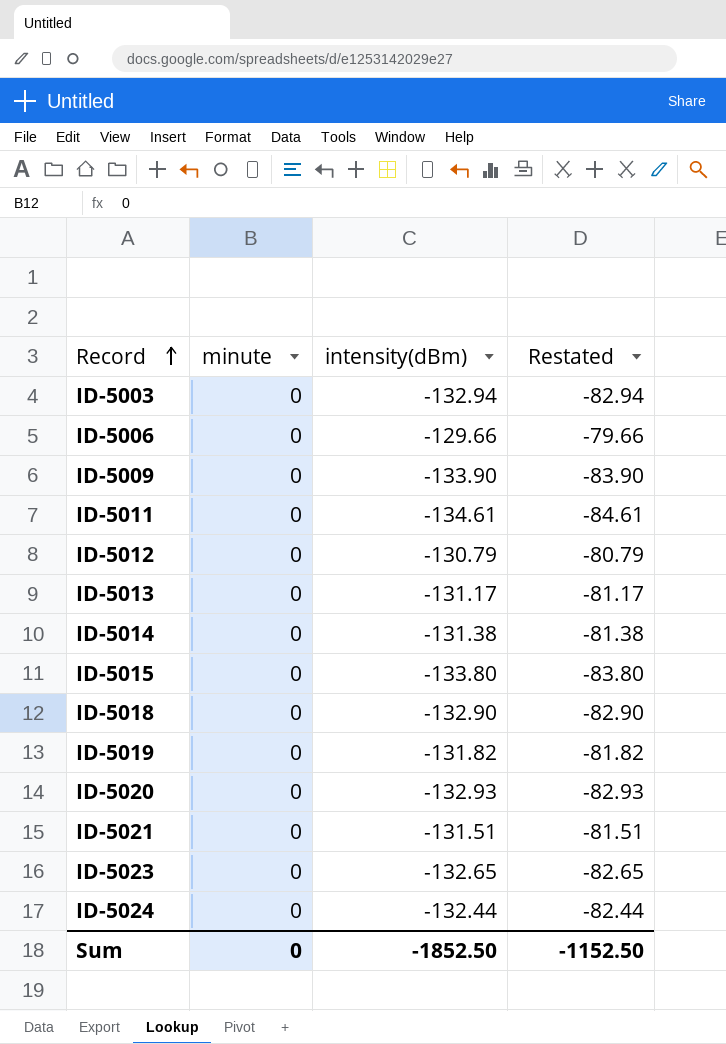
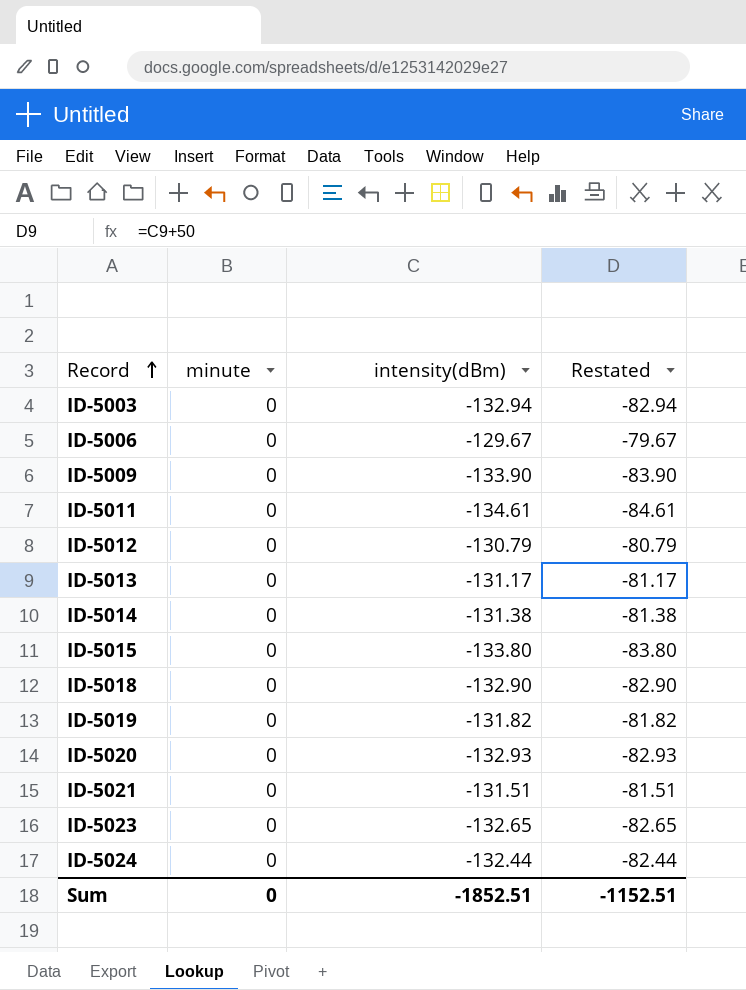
ID-5006 | intensity(dBm): -129.66 -> -129.67
ID-5006 | Restated: -79.66 -> -79.67
Sum | intensity(dBm): -1852.50 -> -1852.51
Sum | Restated: -1152.50 -> -1152.51

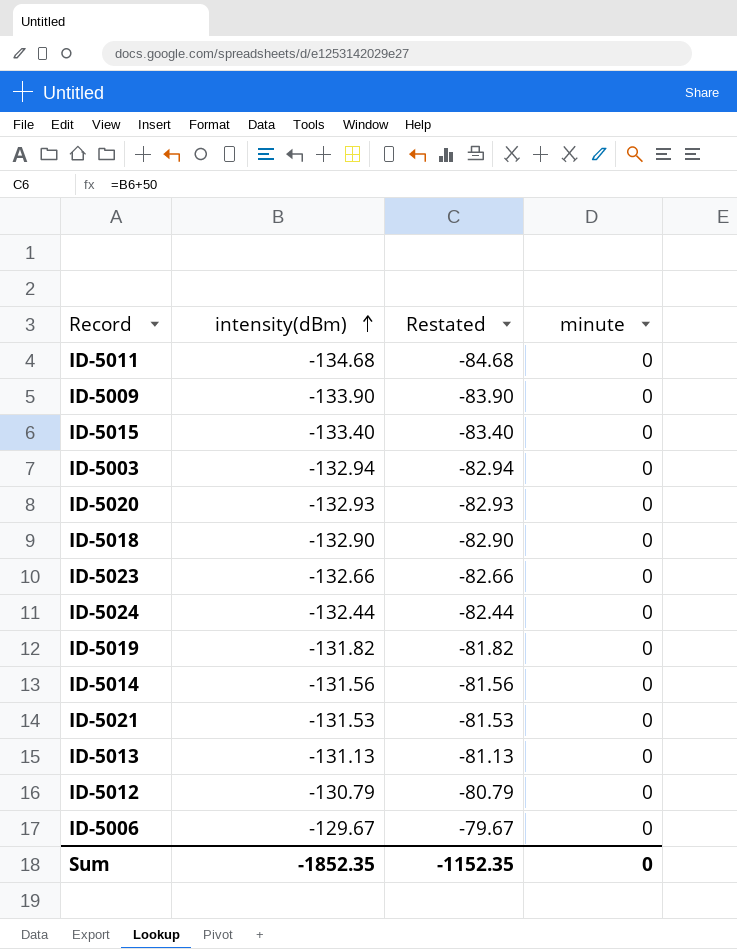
row order: Record ascending -> intensity(dBm) ascending
column minute | position: 2 -> 4
ID-5011 | intensity(dBm): -134.61 -> -134.68
ID-5011 | Restated: -84.61 -> -84.68
ID-5015 | intensity(dBm): -133.80 -> -133.40
ID-5015 | Restated: -83.80 -> -83.40
ID-5023 | intensity(dBm): -132.65 -> -132.66
ID-5023 | Restated: -82.65 -> -82.66
ID-5014 | intensity(dBm): -131.38 -> -131.56
ID-5014 | Restated: -81.38 -> -81.56
ID-5021 | intensity(dBm): -131.51 -> -131.53
ID-5021 | Restated: -81.51 -> -81.53
ID-5013 | intensity(dBm): -131.17 -> -131.13
ID-5013 | Restated: -81.17 -> -81.13
Sum | intensity(dBm): -1852.51 -> -1852.35
Sum | Restated: -1152.51 -> -1152.35

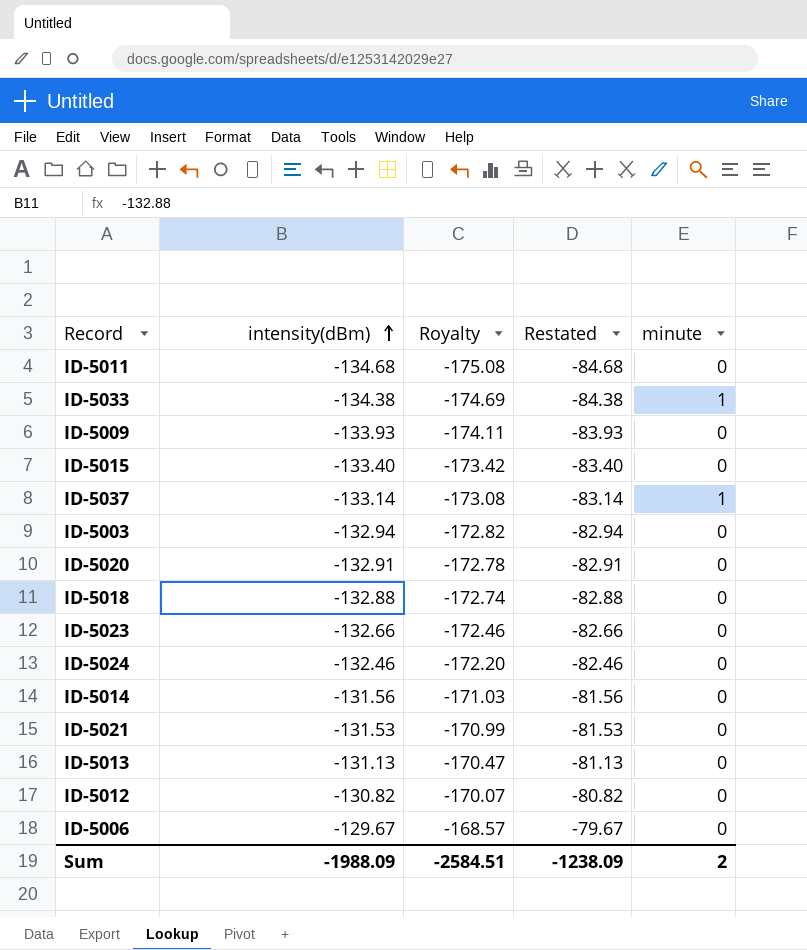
column Royalty | formula: none -> [intensity(dBm)] * 1.3
row ID-5019: -131.82 | -81.82 | 0 -> none
row ID-5033: none -> -134.38 | -174.69 | -84.38 | 1
ID-5009 | intensity(dBm): -133.90 -> -133.93
ID-5009 | Restated: -83.90 -> -83.93
row ID-5037: none -> -133.14 | -173.08 | -83.14 | 1
ID-5020 | intensity(dBm): -132.93 -> -132.91
ID-5020 | Restated: -82.93 -> -82.91
ID-5018 | intensity(dBm): -132.90 -> -132.88
ID-5018 | Restated: -82.90 -> -82.88
ID-5024 | intensity(dBm): -132.44 -> -132.46
ID-5024 | Restated: -82.44 -> -82.46
ID-5012 | intensity(dBm): -130.79 -> -130.82
ID-5012 | Restated: -80.79 -> -80.82
Sum | intensity(dBm): -1852.35 -> -1988.09
Sum | Restated: -1152.35 -> -1238.09
Sum | minute: 0 -> 2

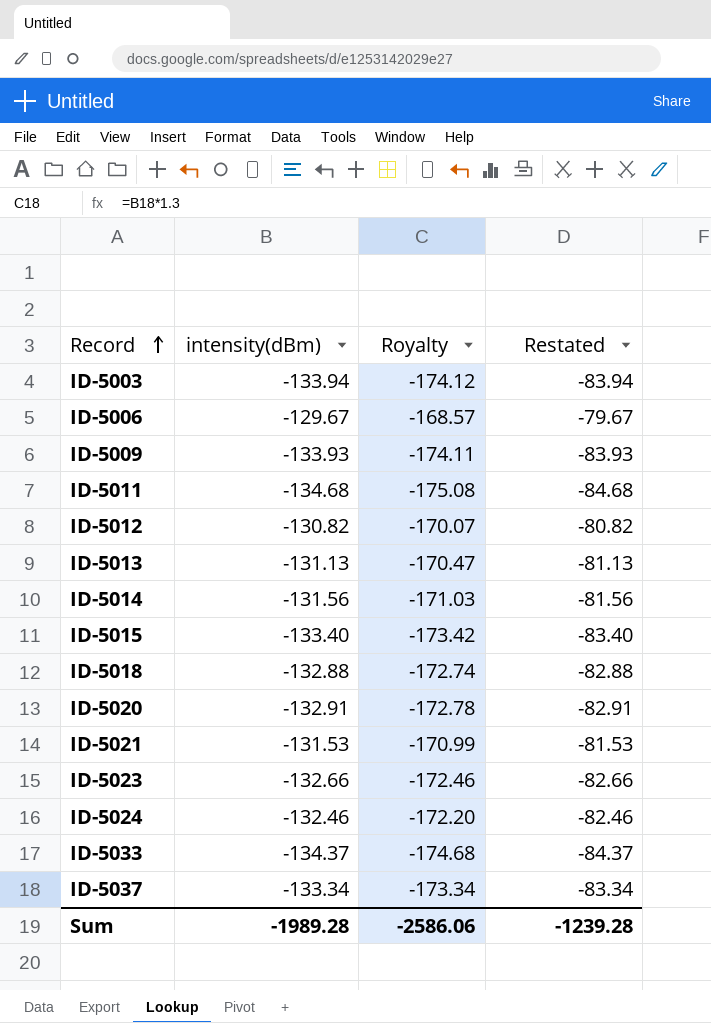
row order: intensity(dBm) ascending -> Record ascending
column minute | position: 5 -> none
ID-5003 | intensity(dBm): -132.94 -> -133.94
ID-5003 | Royalty: -172.82 -> -174.12
ID-5003 | Restated: -82.94 -> -83.94
ID-5033 | intensity(dBm): -134.38 -> -134.37
ID-5033 | Royalty: -174.69 -> -174.68
ID-5033 | Restated: -84.38 -> -84.37
ID-5037 | intensity(dBm): -133.14 -> -133.34
ID-5037 | Royalty: -173.08 -> -173.34
ID-5037 | Restated: -83.14 -> -83.34
Sum | intensity(dBm): -1988.09 -> -1989.28
Sum | Royalty: -2584.51 -> -2586.06
Sum | Restated: -1238.09 -> -1239.28

